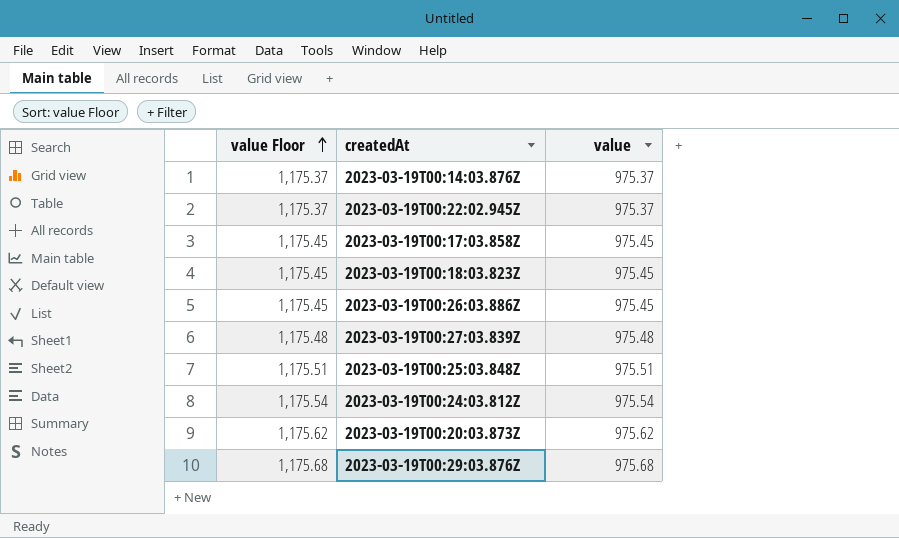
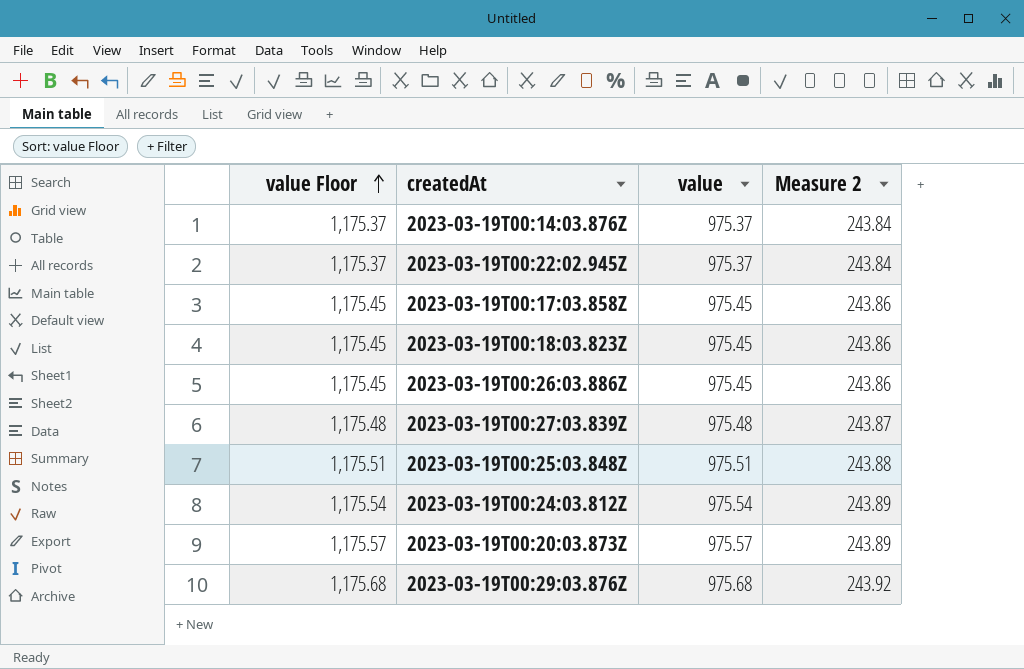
column Measure 2 | formula: none -> [value] * 0.25
2023-03-19T00:20:03.873Z | value Floor: 1,175.62 -> 1,175.57
2023-03-19T00:20:03.873Z | value: 975.62 -> 975.57

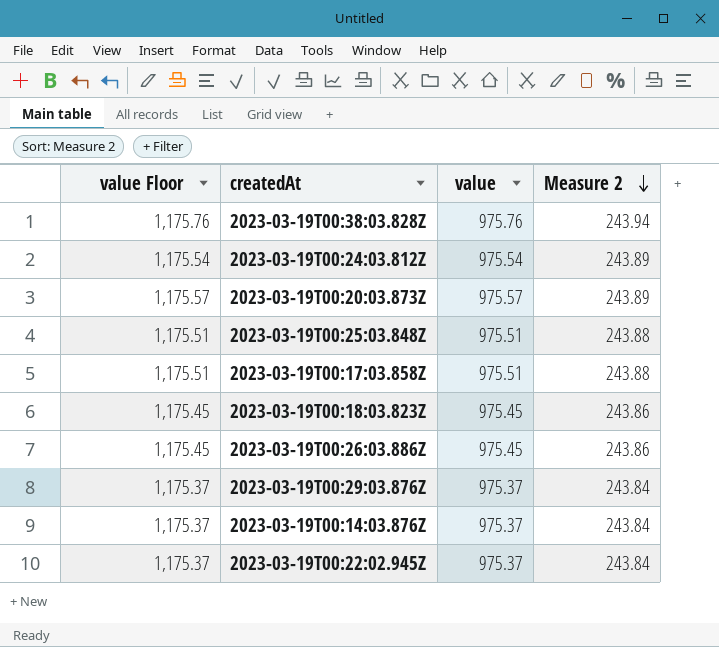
row order: value Floor ascending -> Measure 2 descending
row 2023-03-19T00:27:03.839Z: 1,175.48 | 975.48 | 243.87 -> none
row 2023-03-19T00:38:03.828Z: none -> 1,175.76 | 975.76 | 243.94
2023-03-19T00:17:03.858Z | value Floor: 1,175.45 -> 1,175.51
2023-03-19T00:17:03.858Z | value: 975.45 -> 975.51
2023-03-19T00:17:03.858Z | Measure 2: 243.86 -> 243.88
2023-03-19T00:29:03.876Z | value Floor: 1,175.68 -> 1,175.37
2023-03-19T00:29:03.876Z | value: 975.68 -> 975.37
2023-03-19T00:29:03.876Z | Measure 2: 243.92 -> 243.84

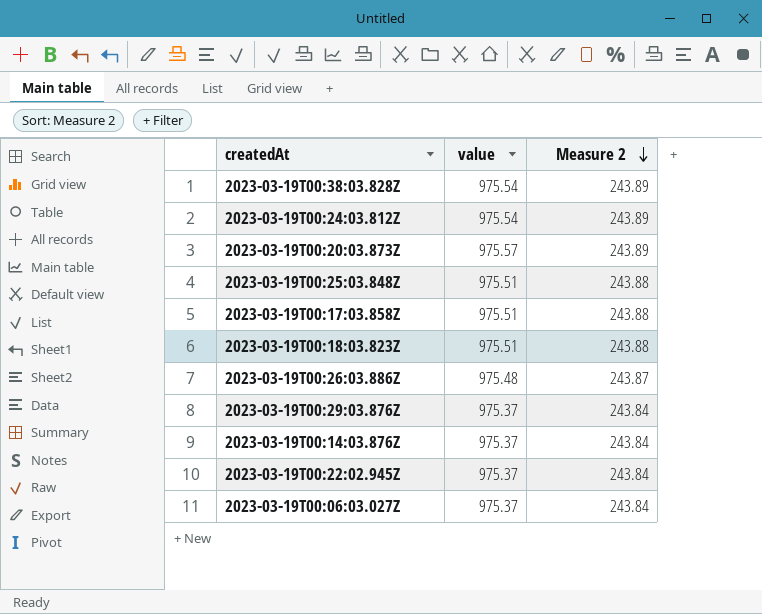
column value Floor | formula: [value] + 200 -> none
2023-03-19T00:38:03.828Z | value: 975.76 -> 975.54
2023-03-19T00:38:03.828Z | Measure 2: 243.94 -> 243.89
2023-03-19T00:18:03.823Z | value: 975.45 -> 975.51
2023-03-19T00:18:03.823Z | Measure 2: 243.86 -> 243.88
2023-03-19T00:26:03.886Z | value: 975.45 -> 975.48
2023-03-19T00:26:03.886Z | Measure 2: 243.86 -> 243.87
row 2023-03-19T00:06:03.027Z: none -> 975.37 | 243.84

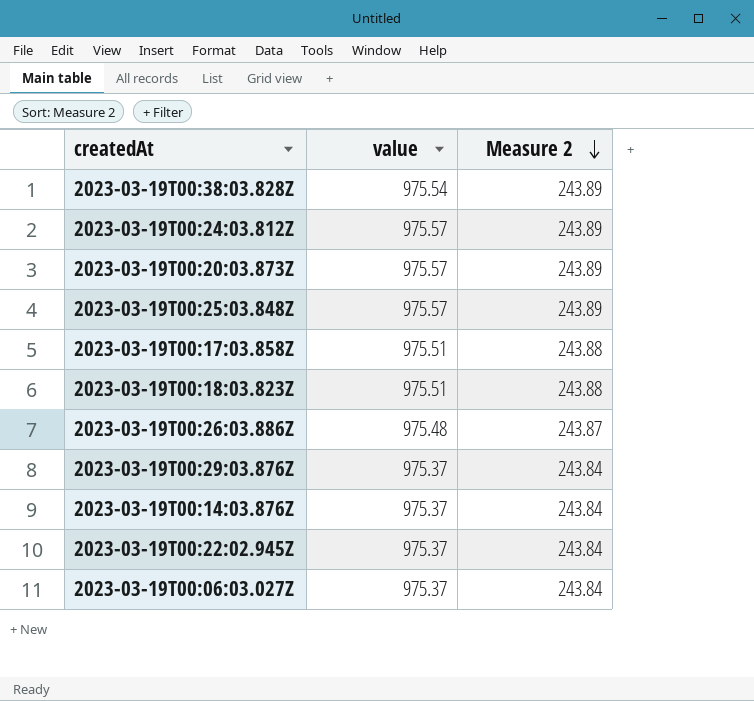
2023-03-19T00:24:03.812Z | value: 975.54 -> 975.57
2023-03-19T00:25:03.848Z | value: 975.51 -> 975.57
2023-03-19T00:25:03.848Z | Measure 2: 243.88 -> 243.89

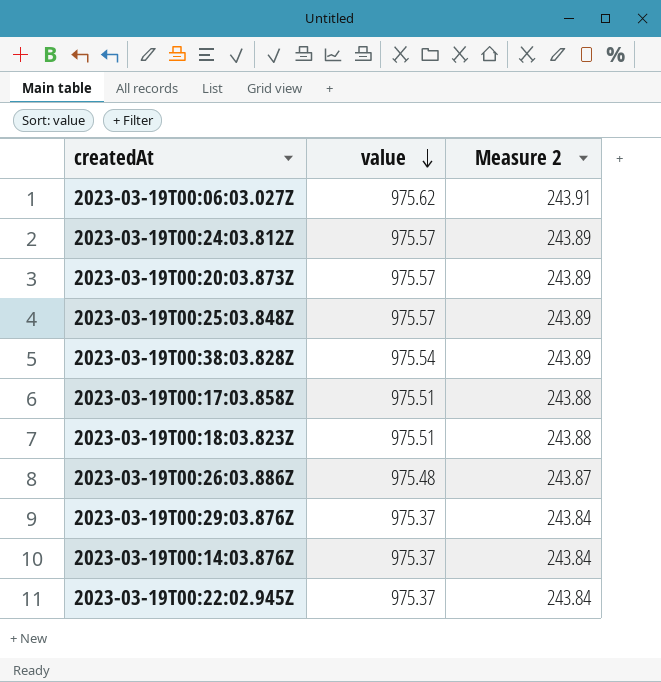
row order: Measure 2 descending -> value descending
2023-03-19T00:06:03.027Z | value: 975.37 -> 975.62
2023-03-19T00:06:03.027Z | Measure 2: 243.84 -> 243.91

